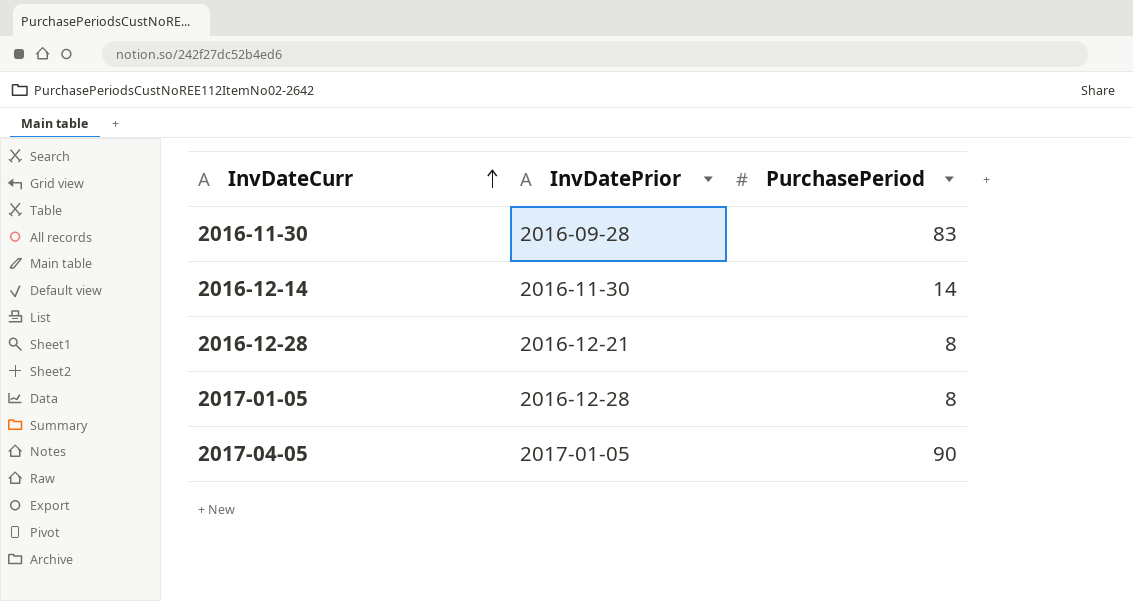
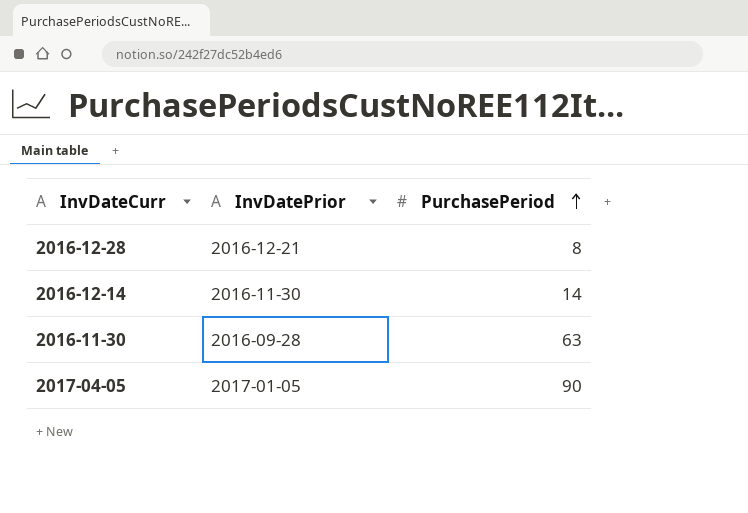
row order: InvDateCurr ascending -> PurchasePeriod ascending
row 2017-01-05: 2016-12-28 | 8 -> none
2016-11-30 | PurchasePeriod: 83 -> 63

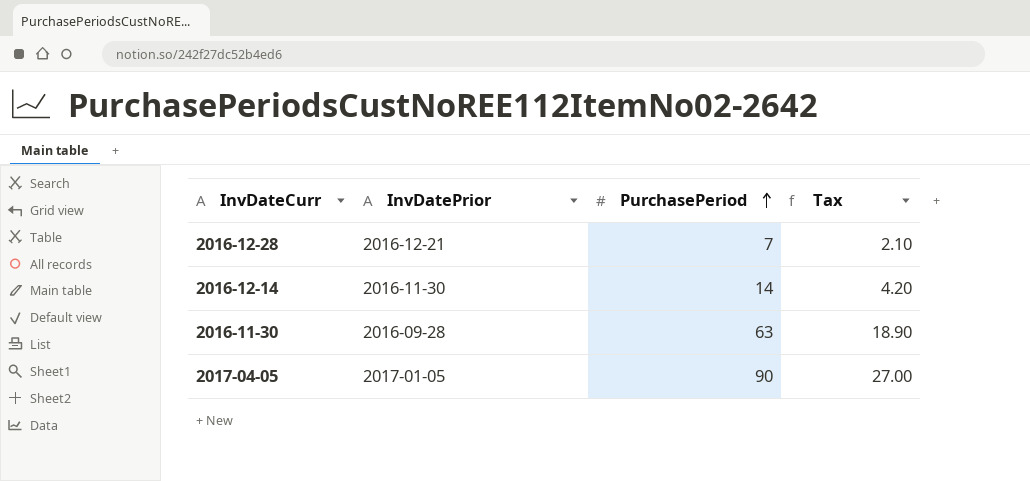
column Tax | formula: none -> [PurchasePeriod] * 0.3
2016-12-28 | PurchasePeriod: 8 -> 7

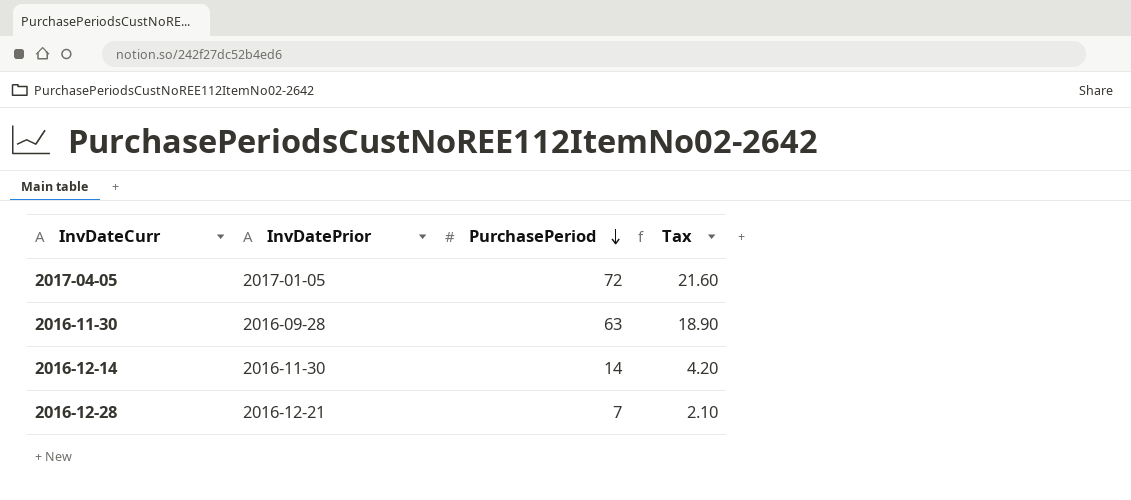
row order: PurchasePeriod ascending -> PurchasePeriod descending
2017-04-05 | PurchasePeriod: 90 -> 72
2017-04-05 | Tax: 27.00 -> 21.60

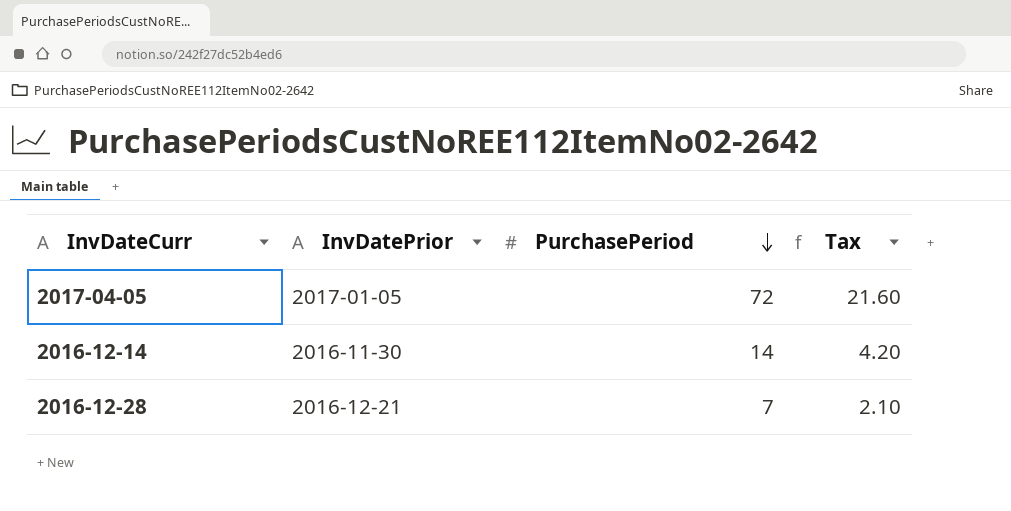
row 2016-11-30: 2016-09-28 | 63 | 18.90 -> none

